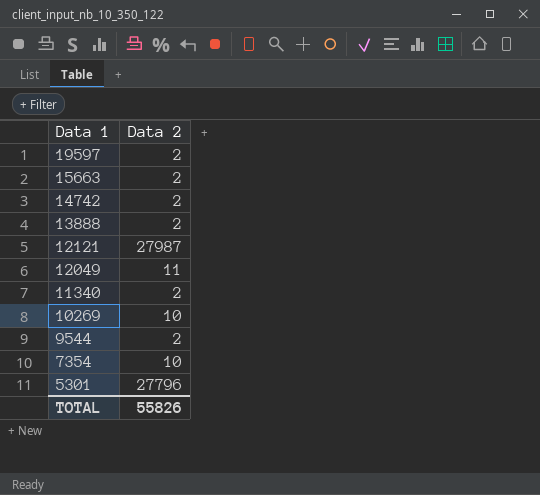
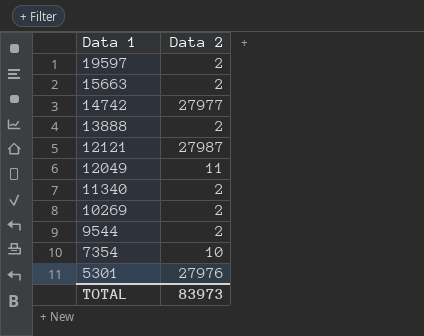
14742 | Data 2: 2 -> 27977
10269 | Data 2: 10 -> 2
5301 | Data 2: 27796 -> 27976
TOTAL | Data 2: 55826 -> 83973

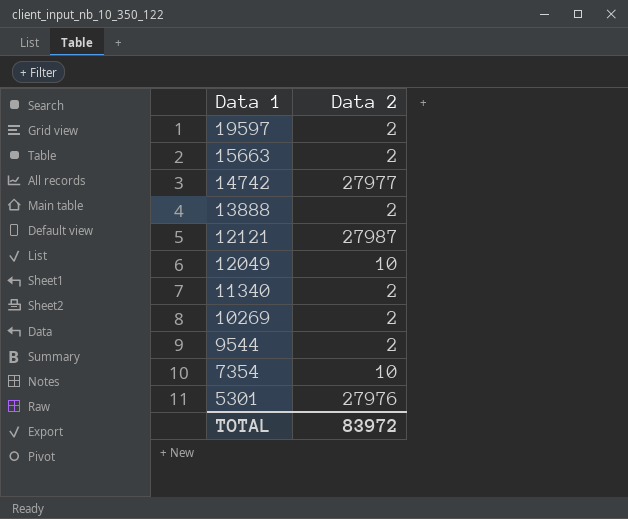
12049 | Data 2: 11 -> 10
TOTAL | Data 2: 83973 -> 83972

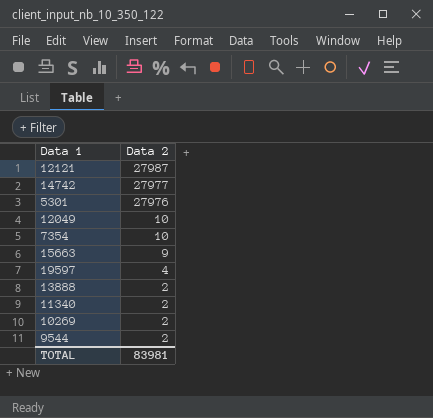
row order: Data 1 descending -> Data 2 descending
15663 | Data 2: 2 -> 9
19597 | Data 2: 2 -> 4
TOTAL | Data 2: 83972 -> 83981

